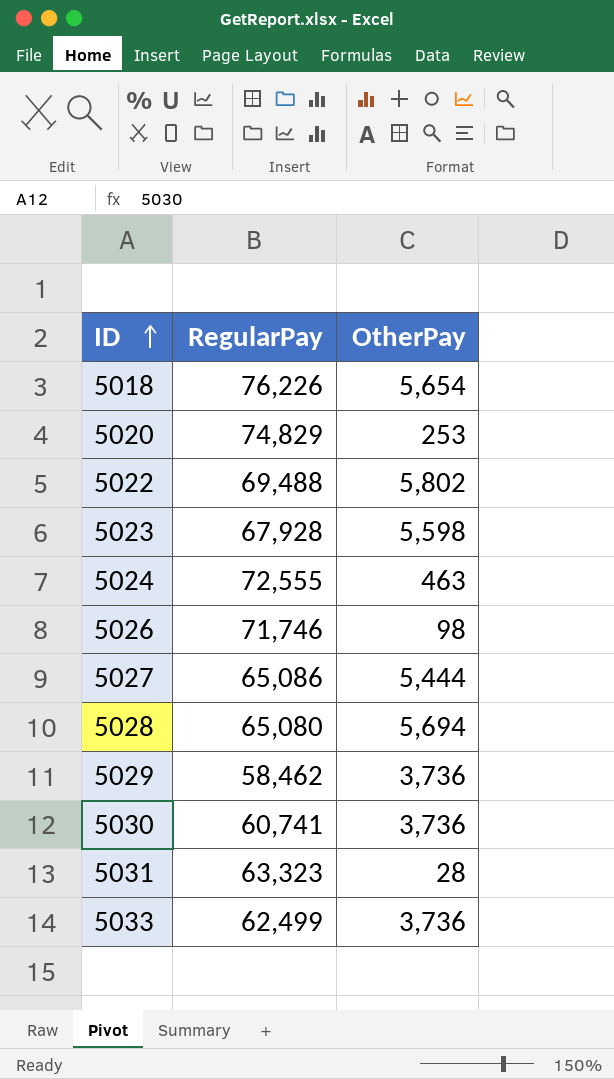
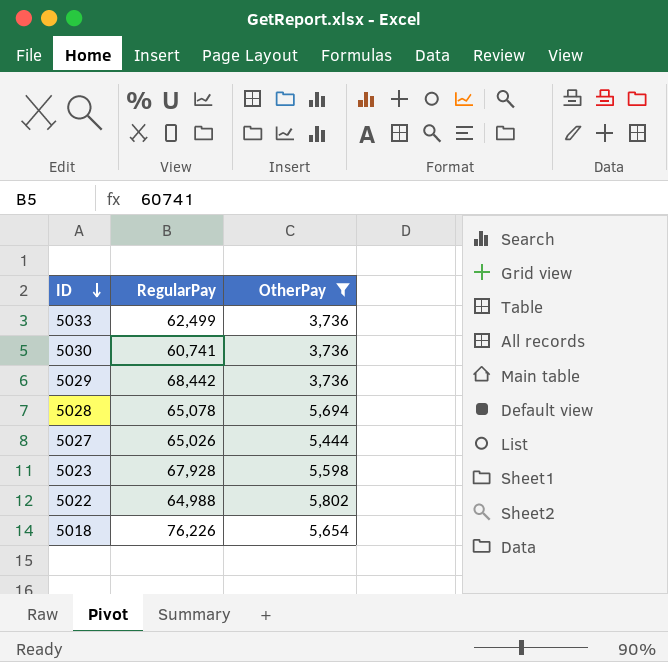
filter: none -> OtherPay >= 3,736
row order: ID ascending -> ID descending
5029 | RegularPay: 58,462 -> 68,442
5028 | RegularPay: 65,080 -> 65,078
5027 | RegularPay: 65,086 -> 65,026
5022 | RegularPay: 69,488 -> 64,988

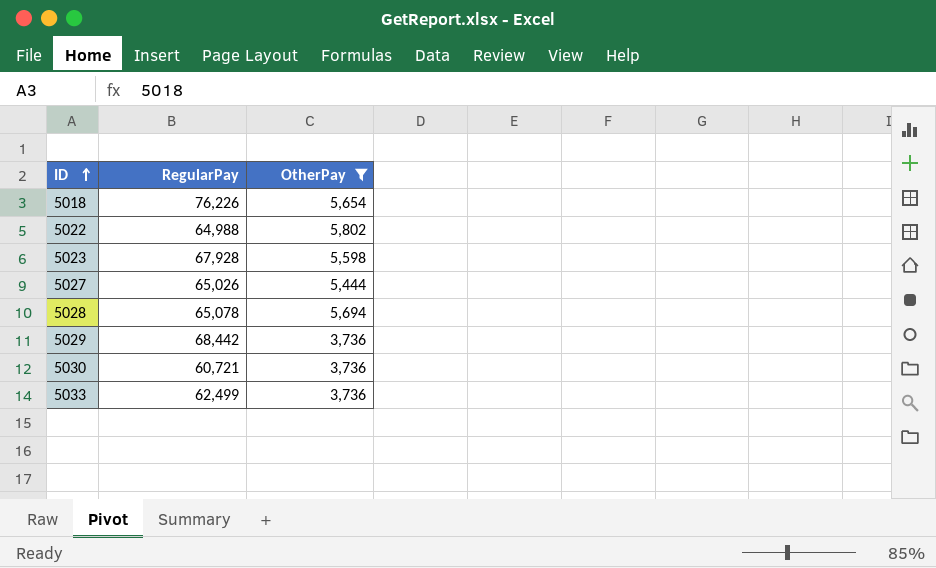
row order: ID descending -> ID ascending
5030 | RegularPay: 60,741 -> 60,721

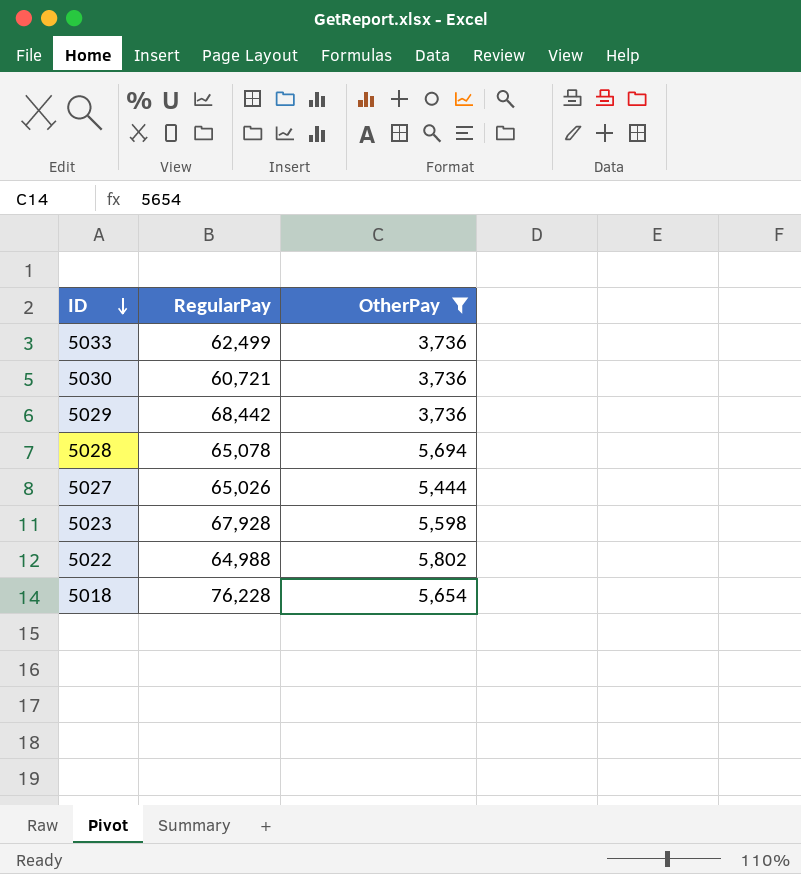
row order: ID ascending -> ID descending
5018 | RegularPay: 76,226 -> 76,228

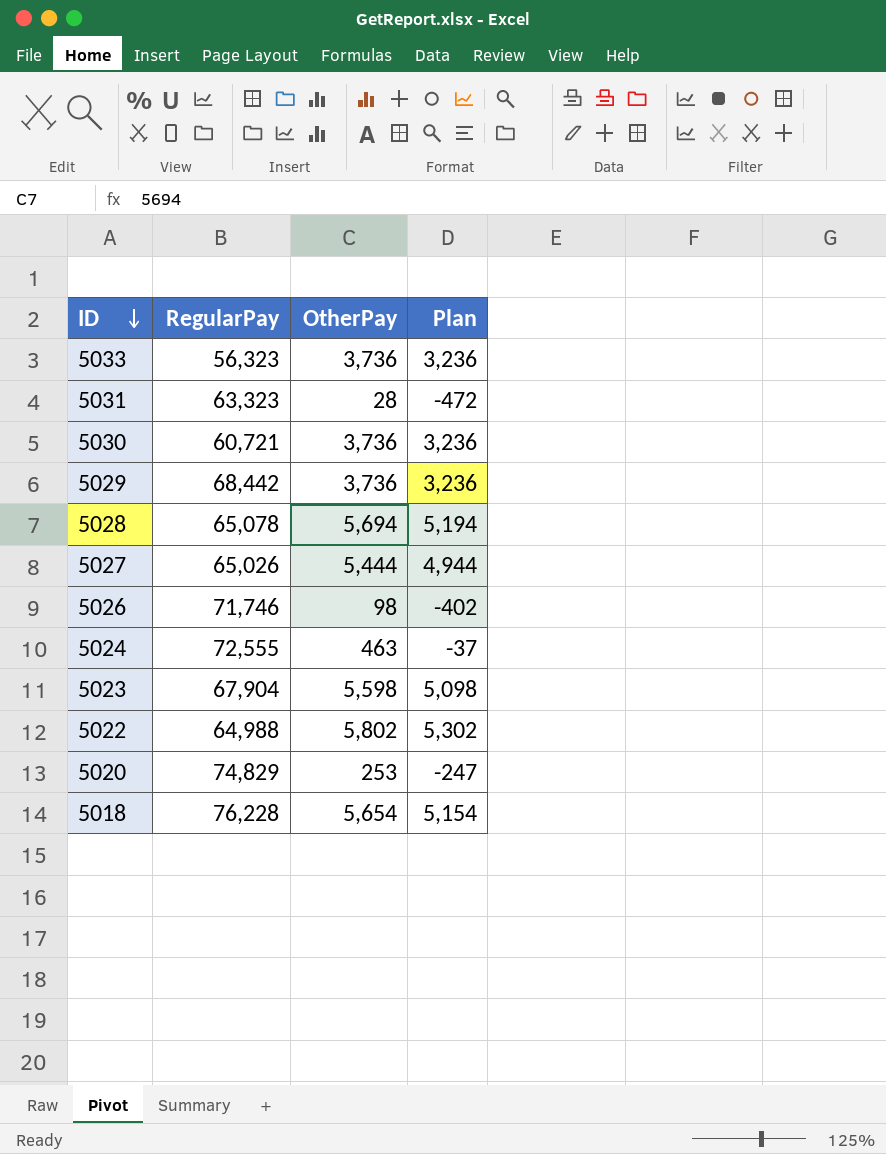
filter: OtherPay >= 3,736 -> none
column Plan | formula: none -> [OtherPay] - 500
5033 | RegularPay: 62,499 -> 56,323
5023 | RegularPay: 67,928 -> 67,904

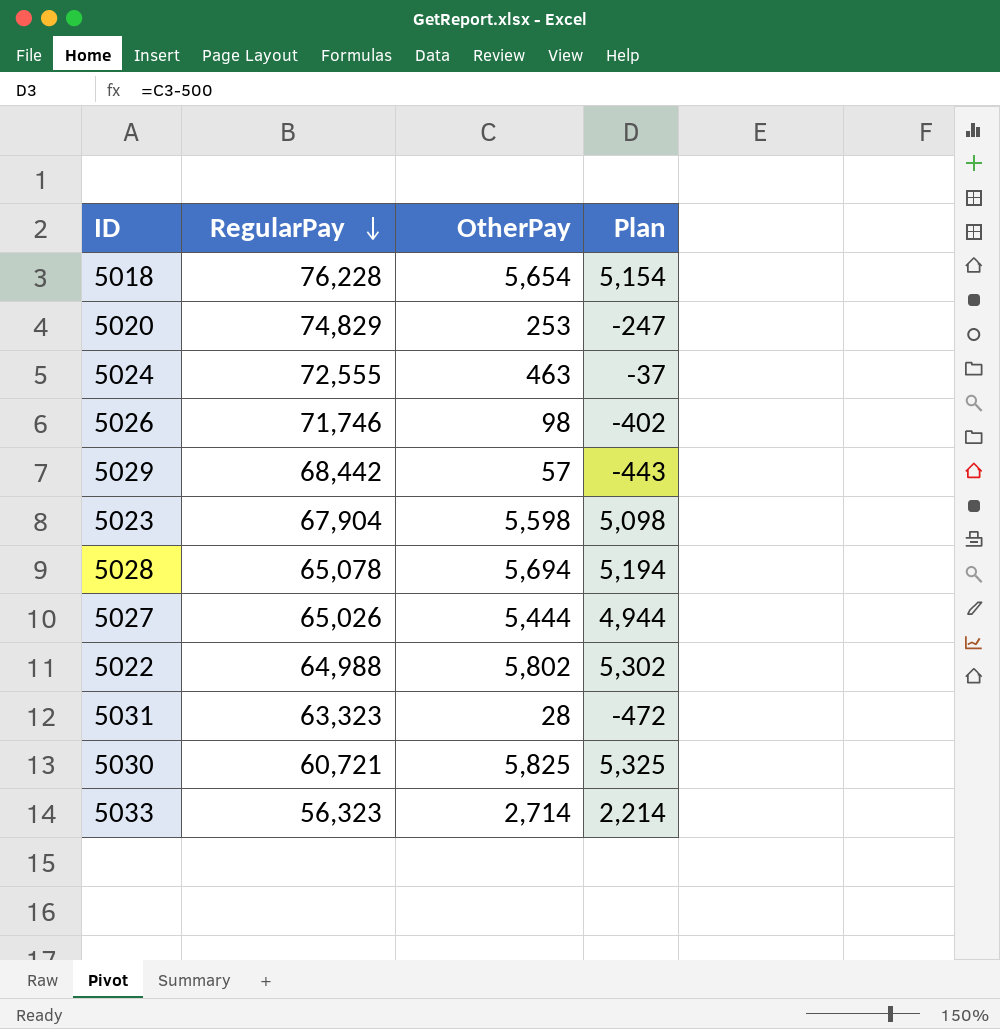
row order: ID descending -> RegularPay descending
5029 | OtherPay: 3,736 -> 57
5029 | Plan: 3,236 -> -443
5030 | OtherPay: 3,736 -> 5,825
5030 | Plan: 3,236 -> 5,325
5033 | OtherPay: 3,736 -> 2,714
5033 | Plan: 3,236 -> 2,214

